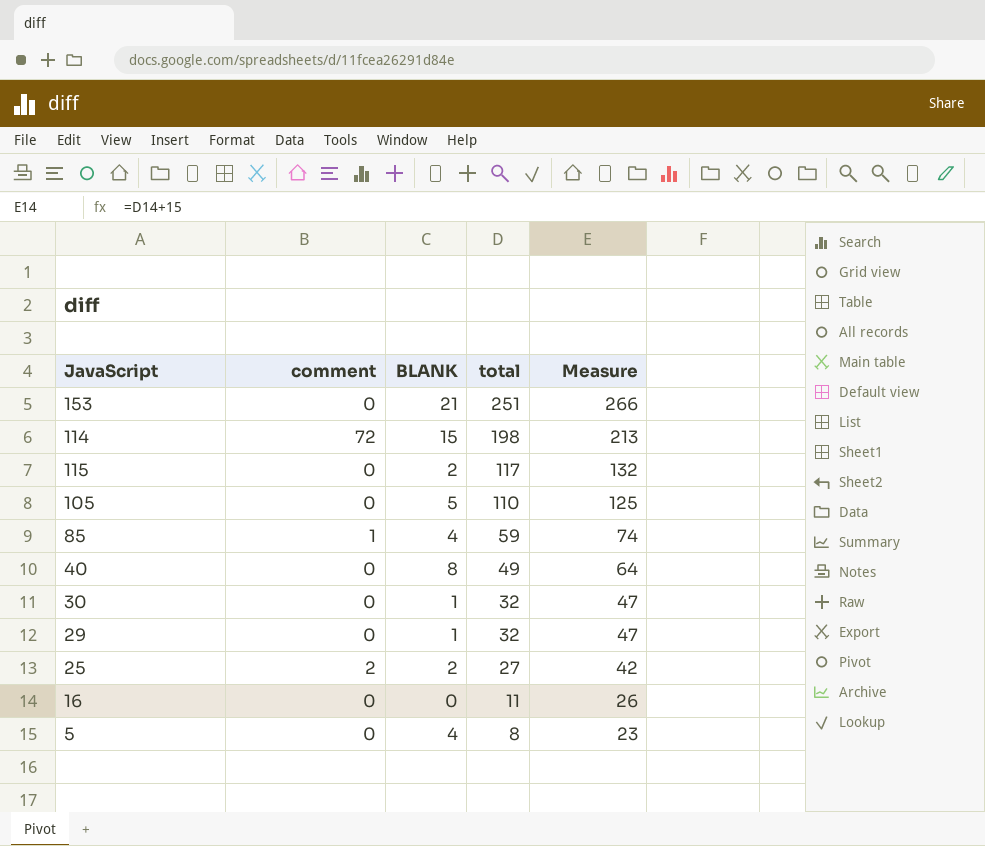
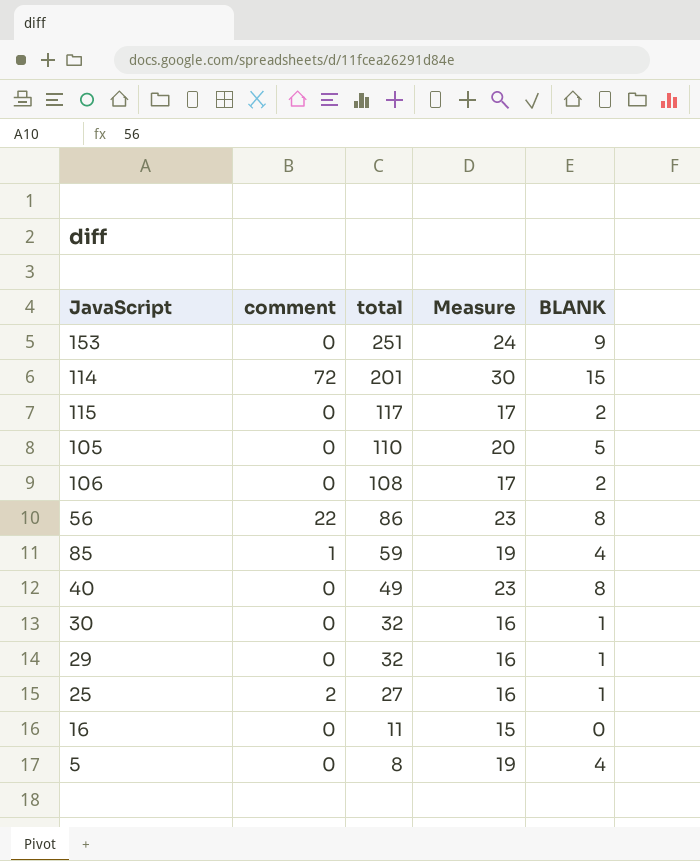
column Measure | formula: [total] + 15 -> [BLANK] + 15
column BLANK | position: 3 -> 5
153 | BLANK: 21 -> 9
114 | total: 198 -> 201
row 106: none -> 0 | 108 | 17 | 2
row 56: none -> 22 | 86 | 23 | 8
25 | BLANK: 2 -> 1

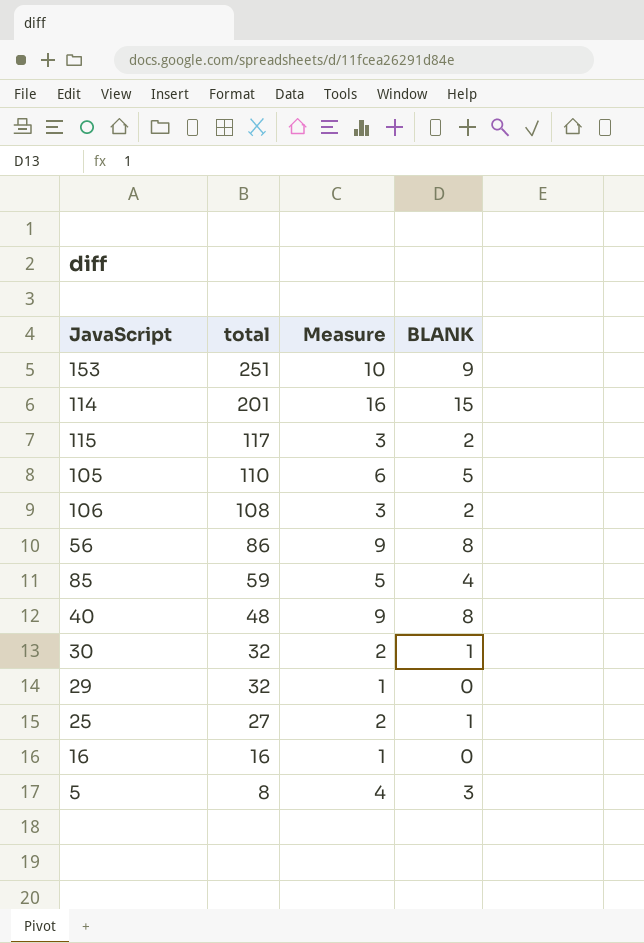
column comment | position: 2 -> none
column Measure | formula: [BLANK] + 15 -> [BLANK] + 1
40 | total: 49 -> 48
29 | BLANK: 1 -> 0
16 | total: 11 -> 16
5 | BLANK: 4 -> 3

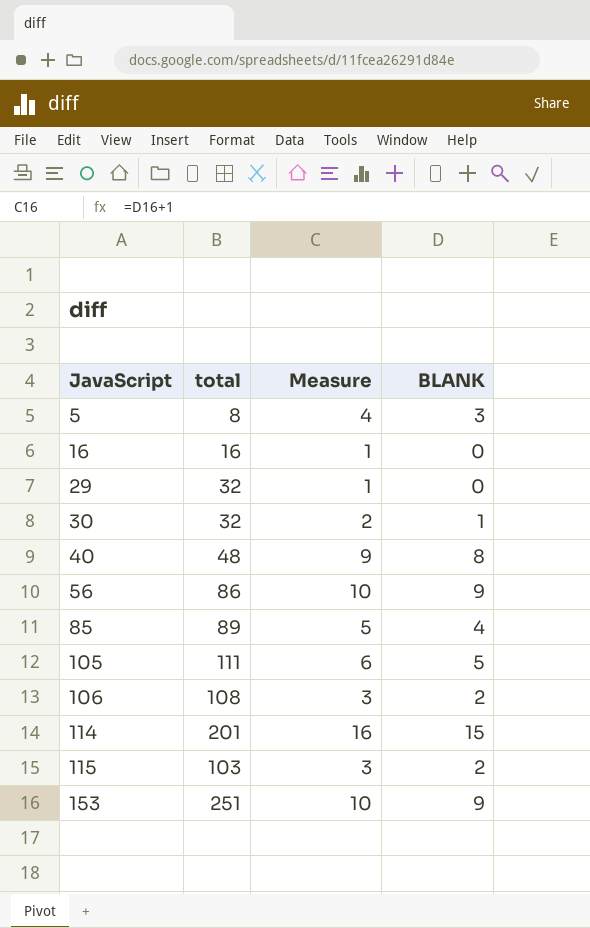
row order: total descending -> JavaScript ascending
row 25: 27 | 2 | 1 -> none
56 | Measure: 9 -> 10
56 | BLANK: 8 -> 9
85 | total: 59 -> 89
105 | total: 110 -> 111
115 | total: 117 -> 103

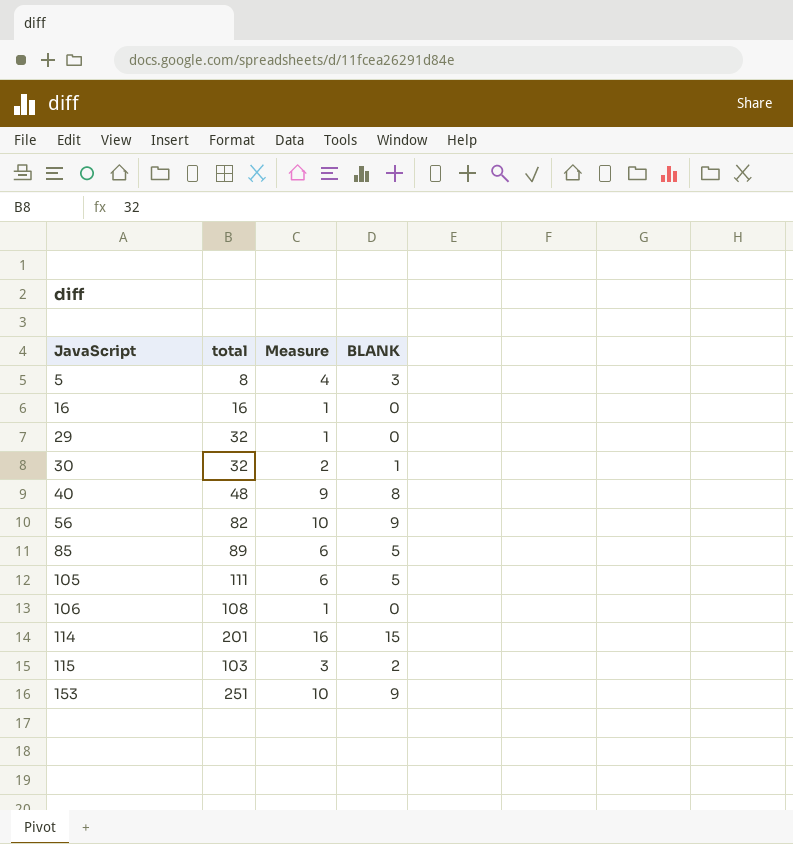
56 | total: 86 -> 82
85 | Measure: 5 -> 6
85 | BLANK: 4 -> 5
106 | Measure: 3 -> 1
106 | BLANK: 2 -> 0

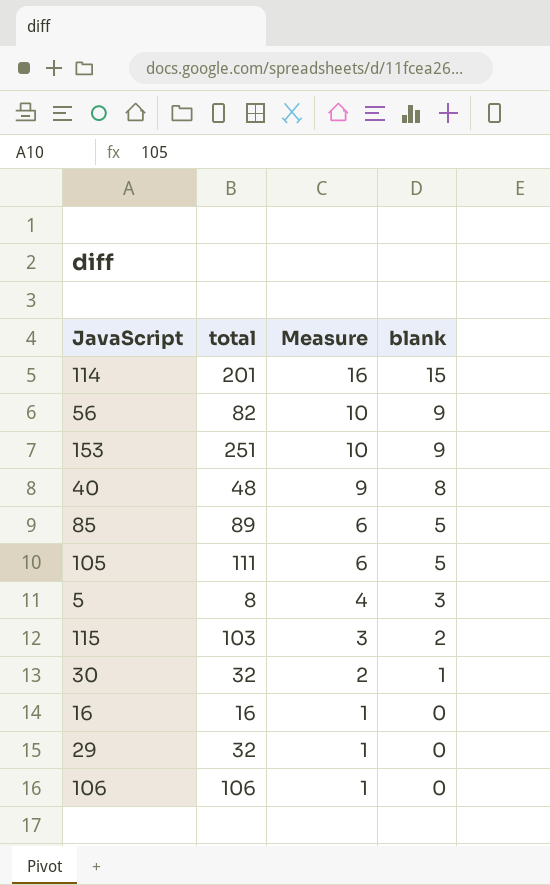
row order: JavaScript ascending -> Measure descending
column name: BLANK -> blank
106 | total: 108 -> 106

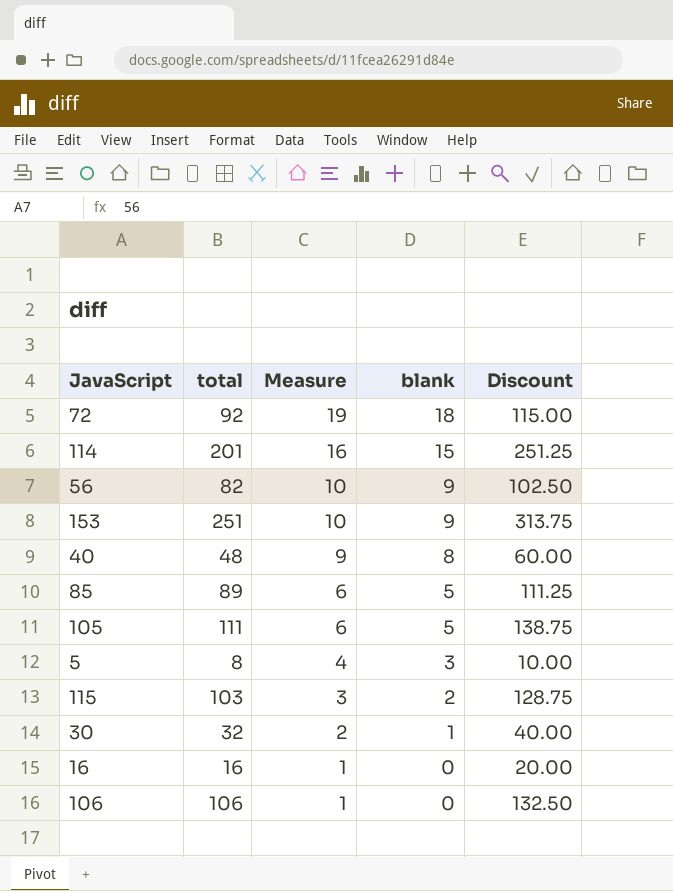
column Discount | formula: none -> [total] * 1.25
row 29: 32 | 1 | 0 -> none
row 72: none -> 92 | 19 | 18 | 115.00

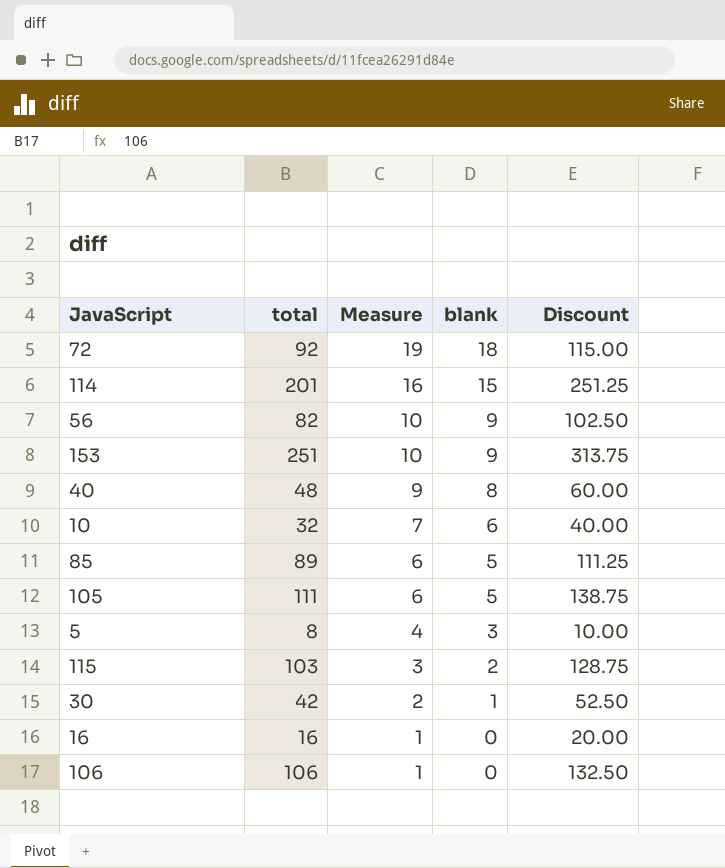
row 10: none -> 32 | 7 | 6 | 40.00
30 | total: 32 -> 42
30 | Discount: 40.00 -> 52.50

